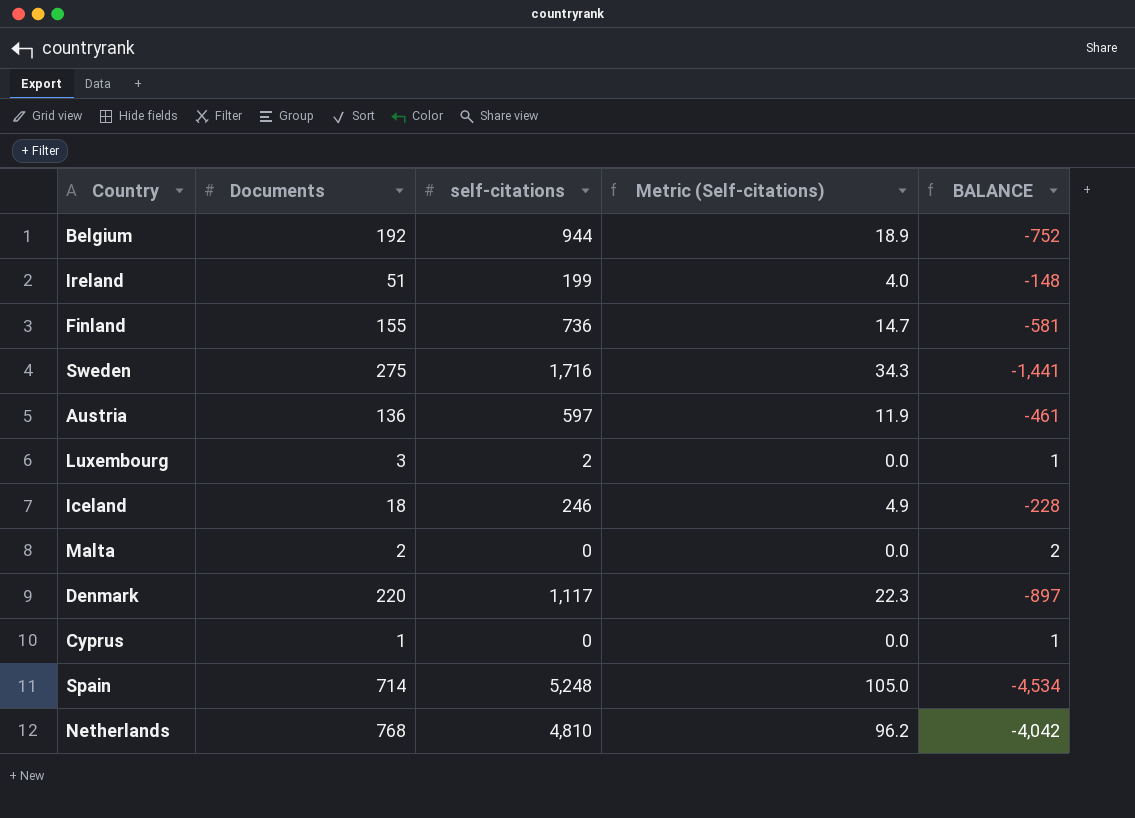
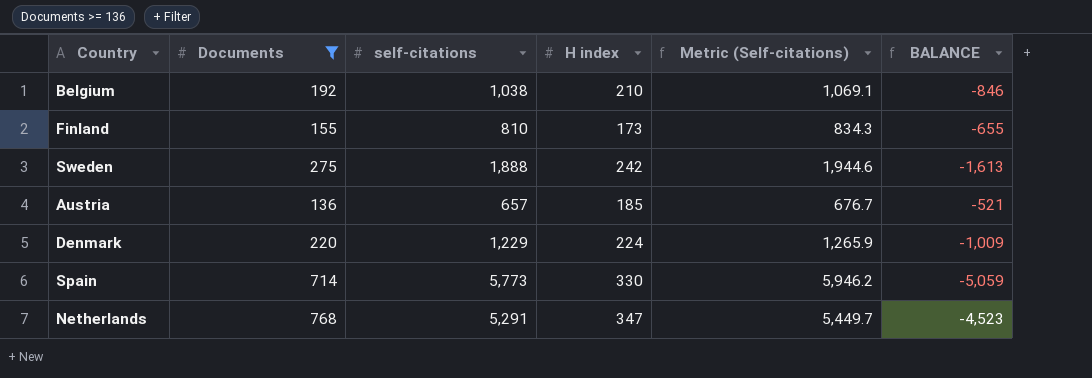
filter: none -> Documents >= 136
column H index | position: none -> 4
column Metric (Self-citations) | formula: [self-citations] * 0.02 -> [self-citations] * 1.03
Belgium | self-citations: 944 -> 1,038
Belgium | BALANCE: -752 -> -846
Finland | self-citations: 736 -> 810
Finland | BALANCE: -581 -> -655
Sweden | self-citations: 1,716 -> 1,888
Sweden | BALANCE: -1,441 -> -1,613
Austria | self-citations: 597 -> 657
Austria | BALANCE: -461 -> -521
Denmark | self-citations: 1,117 -> 1,229
Denmark | BALANCE: -897 -> -1,009
Spain | self-citations: 5,248 -> 5,773
Spain | BALANCE: -4,534 -> -5,059
Netherlands | self-citations: 4,810 -> 5,291
Netherlands | BALANCE: -4,042 -> -4,523

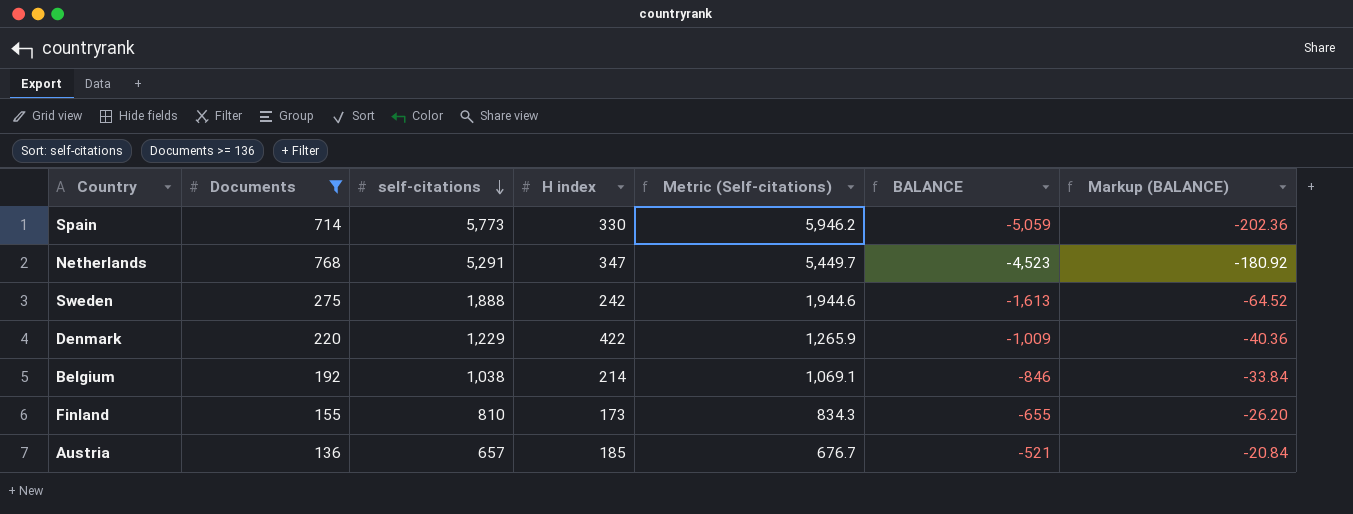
row order: none -> self-citations descending
column Markup (BALANCE) | formula: none -> [BALANCE] * 0.04
Denmark | H index: 224 -> 422
Belgium | H index: 210 -> 214

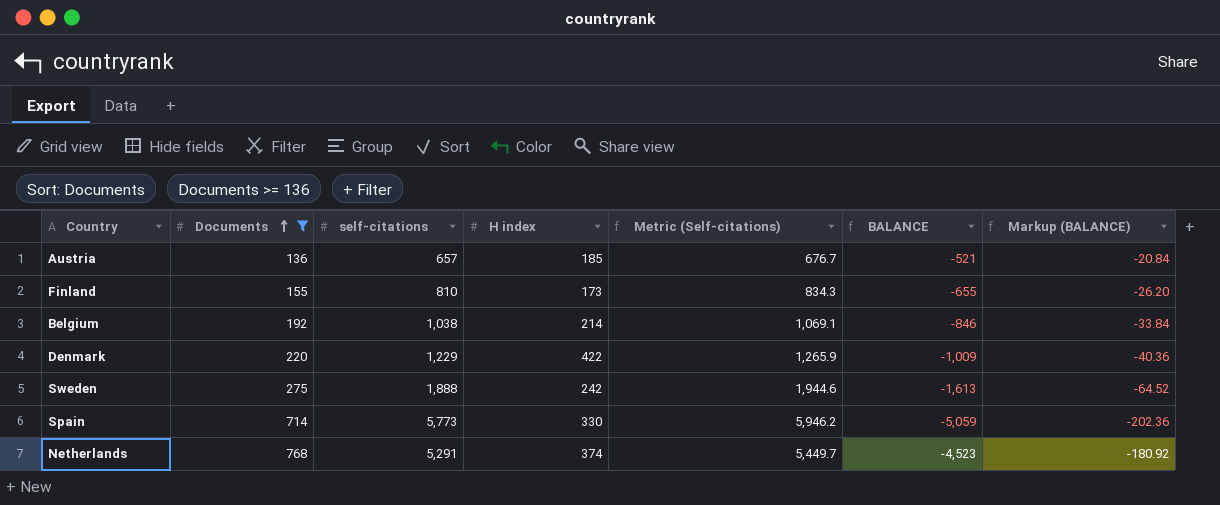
row order: self-citations descending -> Documents ascending
Netherlands | H index: 347 -> 374

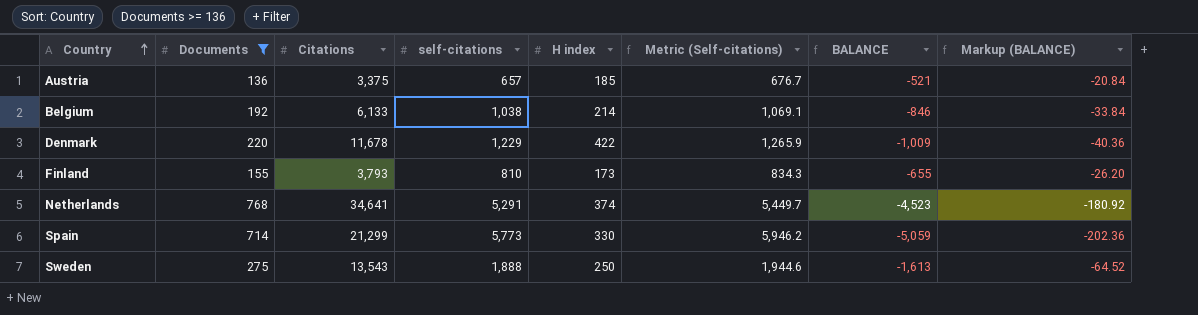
row order: Documents ascending -> Country ascending
column Citations | position: none -> 3
Sweden | H index: 242 -> 250

